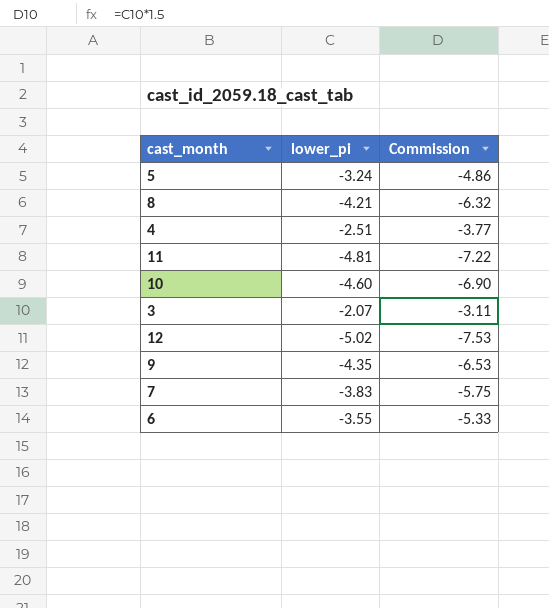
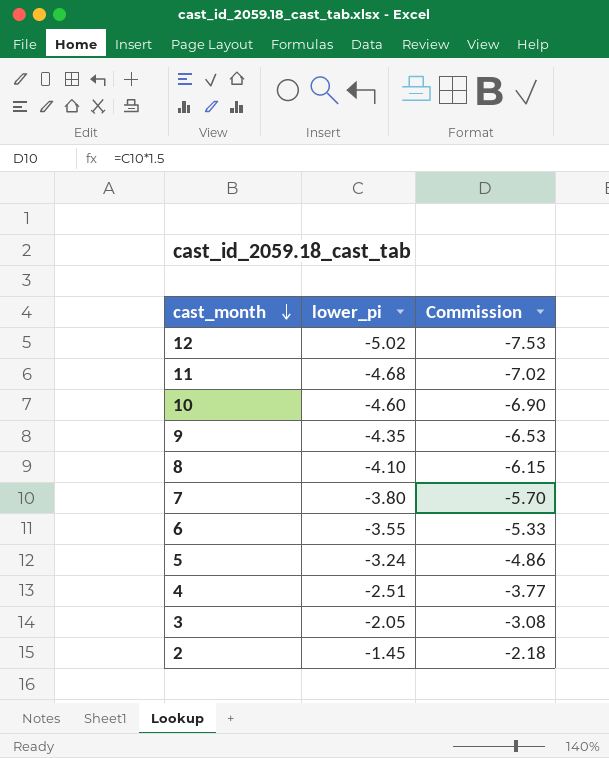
row order: none -> cast_month descending
11 | lower_pi: -4.81 -> -4.68
11 | Commission: -7.22 -> -7.02
8 | lower_pi: -4.21 -> -4.10
8 | Commission: -6.32 -> -6.15
7 | lower_pi: -3.83 -> -3.80
7 | Commission: -5.75 -> -5.70
3 | lower_pi: -2.07 -> -2.05
3 | Commission: -3.11 -> -3.08
row 2: none -> -1.45 | -2.18

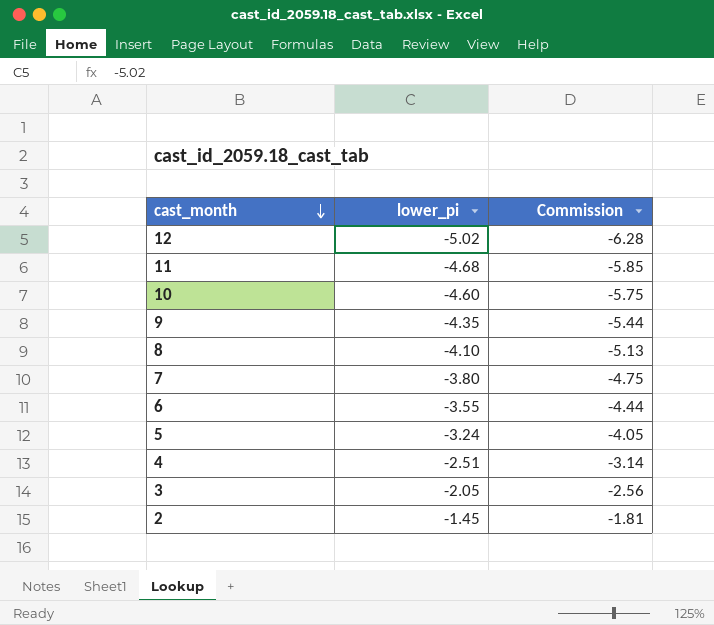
column Commission | formula: [lower_pi] * 1.5 -> [lower_pi] * 1.25

